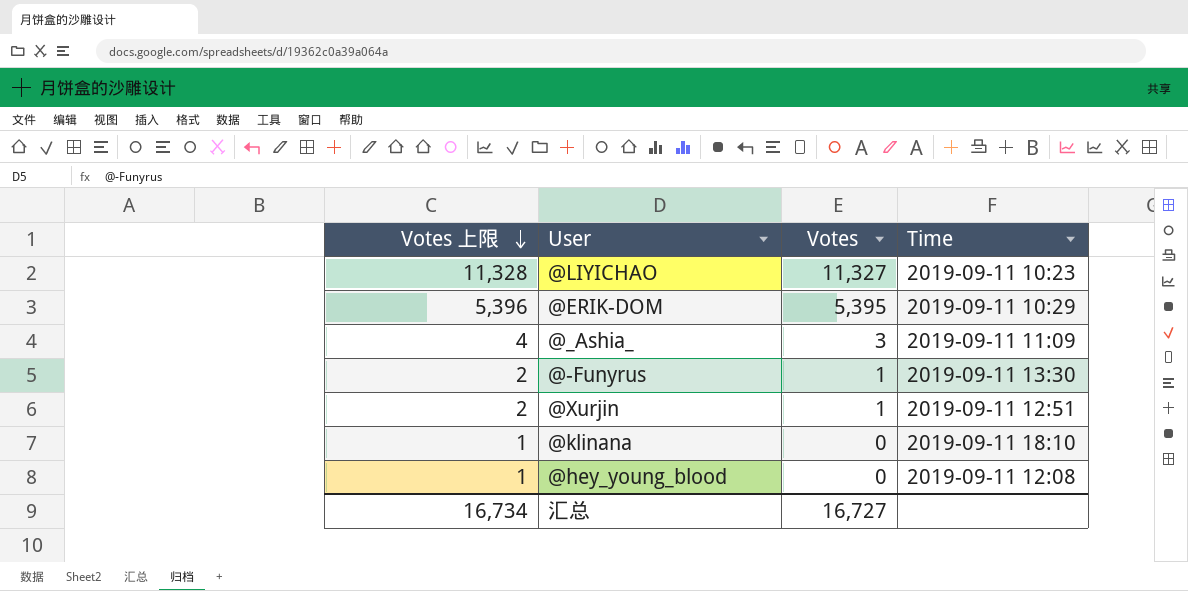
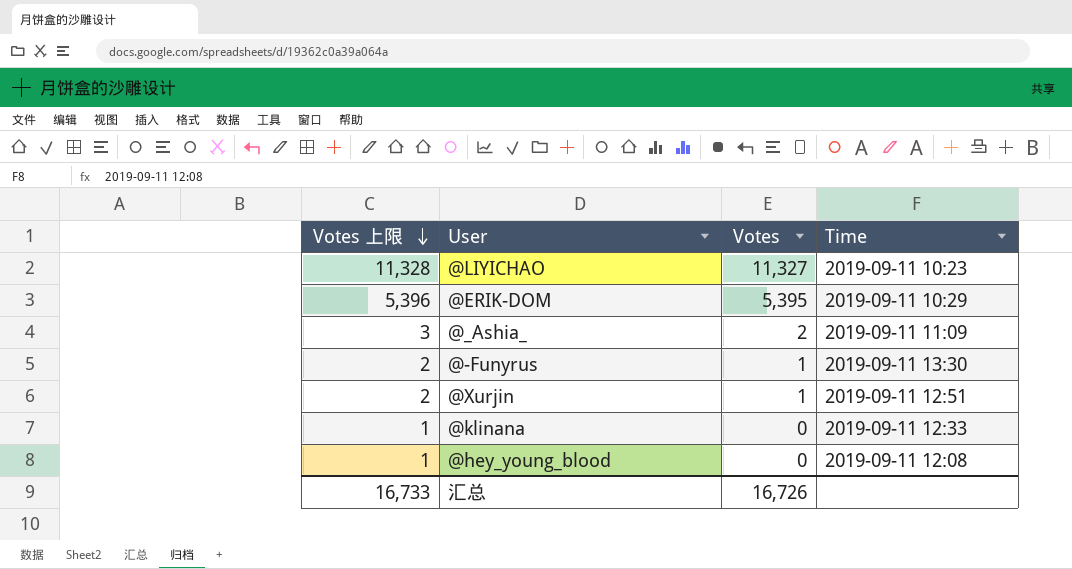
@_Ashia_ | Votes 上限: 4 -> 3
@_Ashia_ | Votes: 3 -> 2
@klinana | Time: 2019-09-11 18:10 -> 2019-09-11 12:33
汇总 | Votes 上限: 16,734 -> 16,733
汇总 | Votes: 16,727 -> 16,726

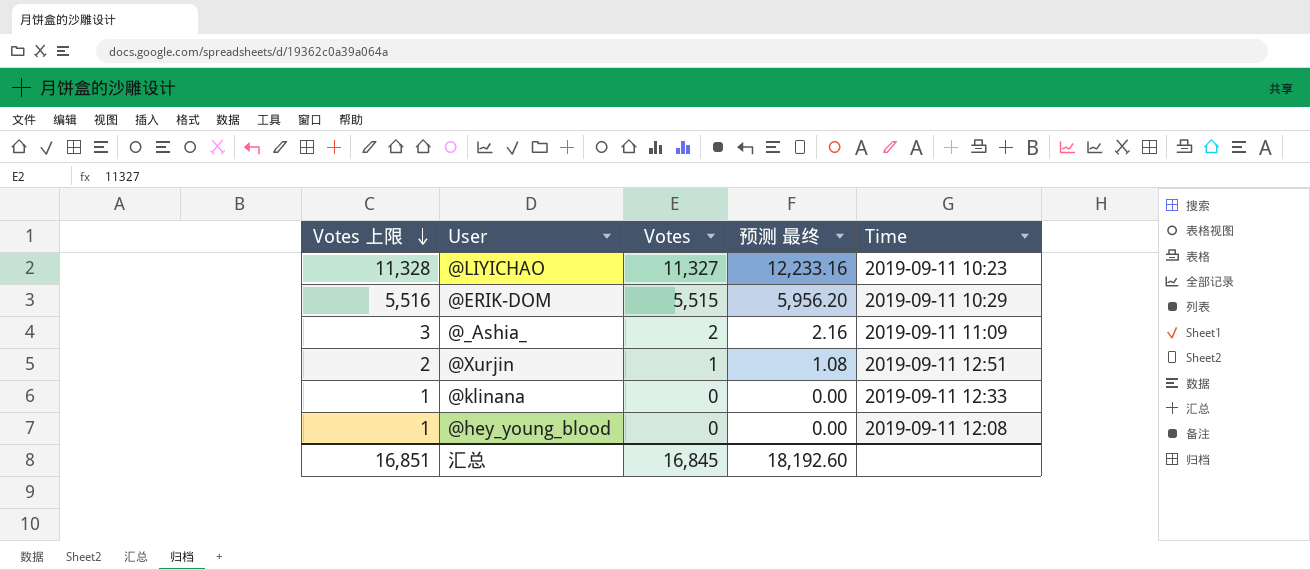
column 预测 最终 | formula: none -> [Votes] * 1.08
row @-Funyrus: 2 | 1 | 2019-09-11 13:30 -> none
@ERIK-DOM | Votes 上限: 5,396 -> 5,516
@ERIK-DOM | Votes: 5,395 -> 5,515
汇总 | Votes 上限: 16,733 -> 16,851
汇总 | Votes: 16,726 -> 16,845

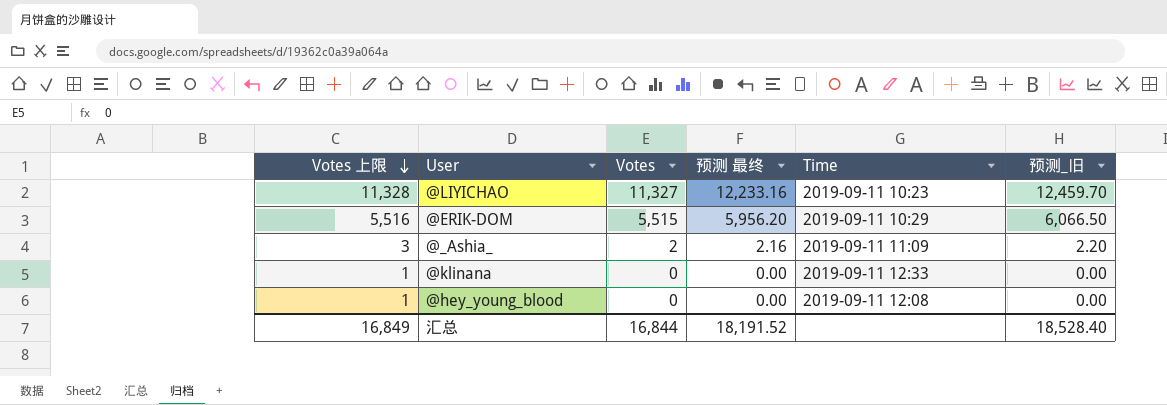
column 预测_旧 | formula: none -> [Votes] * 1.1
row @Xurjin: 2 | 1 | 1.08 | 2019-09-11 12:51 -> none
汇总 | Votes 上限: 16,851 -> 16,849
汇总 | Votes: 16,845 -> 16,844
汇总 | 预测 最终: 18,192.60 -> 18,191.52

